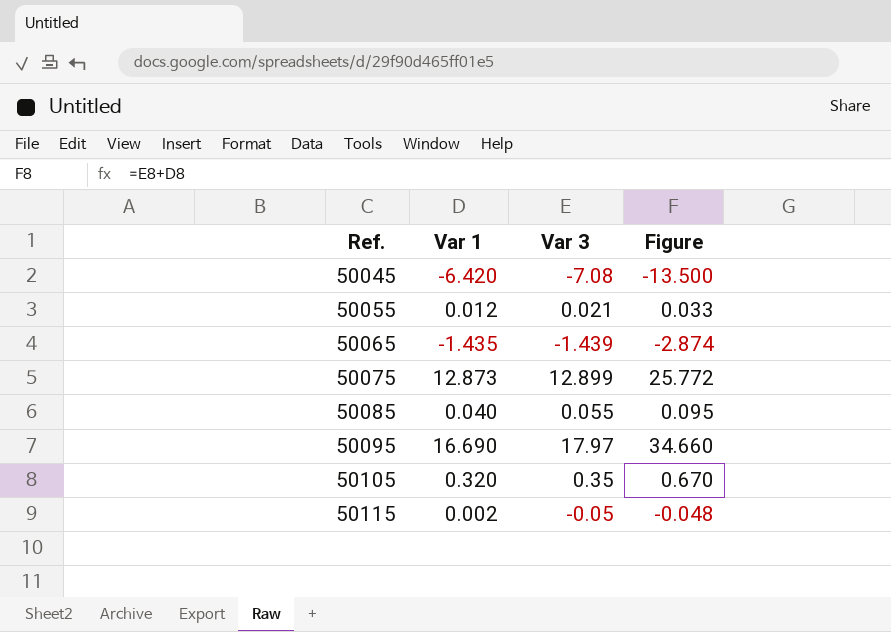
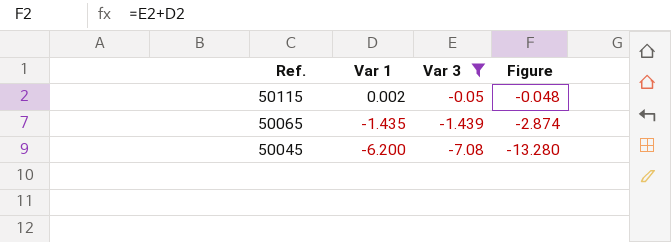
filter: none -> Var 3 <= -0.05
row order: Ref. ascending -> Ref. descending
50045 | Var 1: -6.420 -> -6.200
50045 | Figure: -13.500 -> -13.280

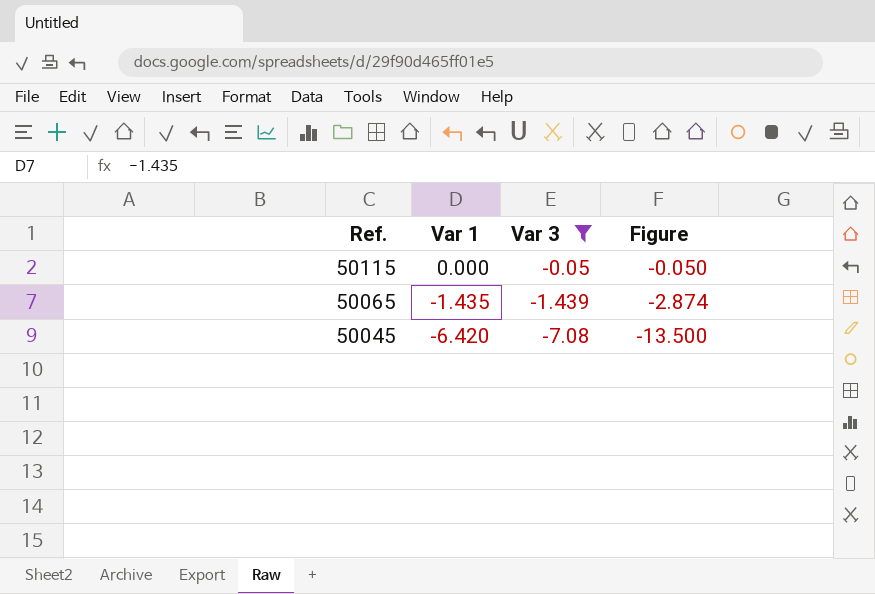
50115 | Var 1: 0.002 -> 0.000
50115 | Figure: -0.048 -> -0.050
50045 | Var 1: -6.200 -> -6.420
50045 | Figure: -13.280 -> -13.500

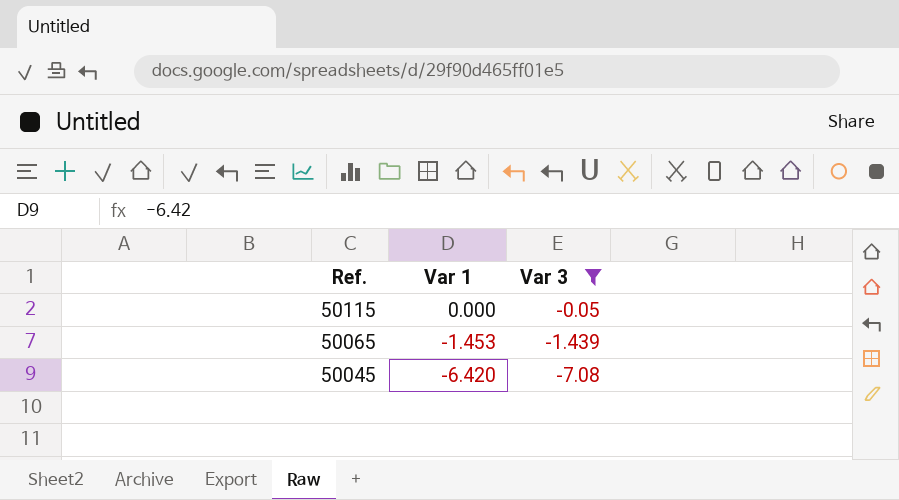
column Figure | formula: [Var 1] + [Var 3] -> none
50065 | Var 1: -1.435 -> -1.453

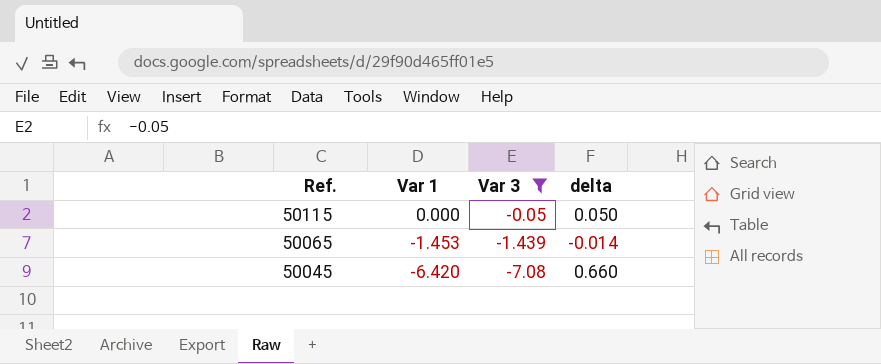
column delta | formula: none -> [Var 1] - [Var 3]

